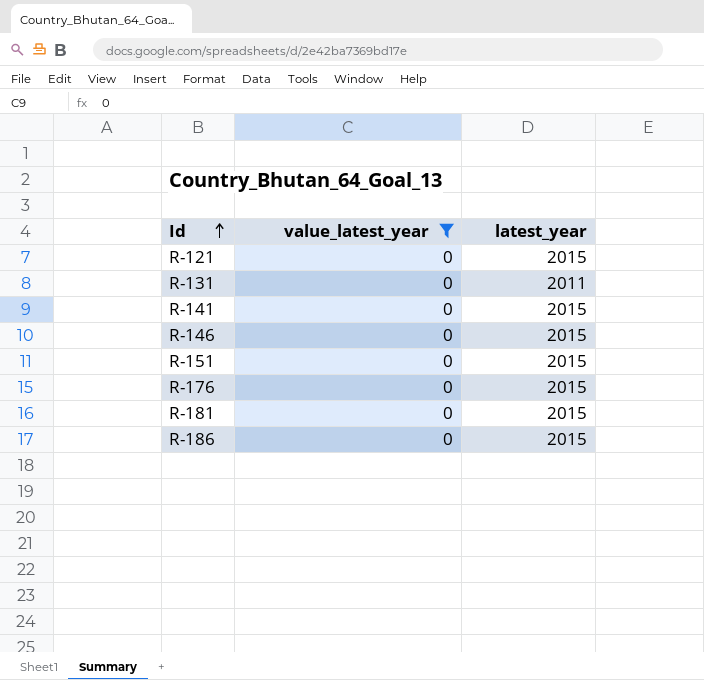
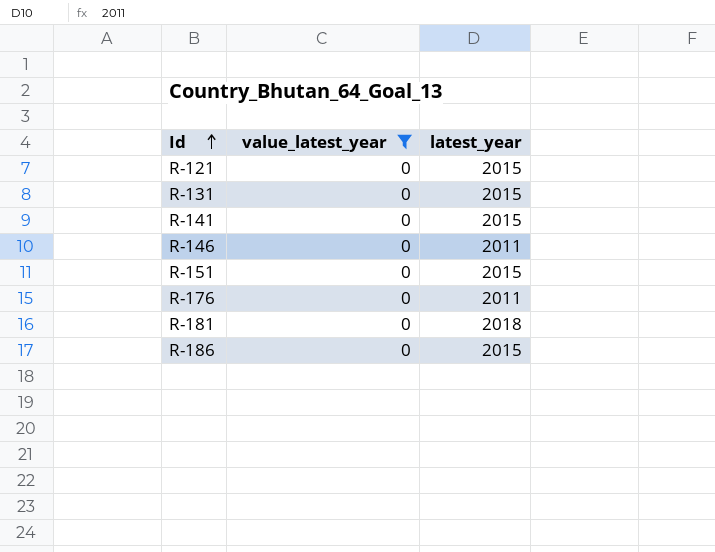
R-131 | latest_year: 2011 -> 2015
R-146 | latest_year: 2015 -> 2011
R-176 | latest_year: 2015 -> 2011
R-181 | latest_year: 2015 -> 2018

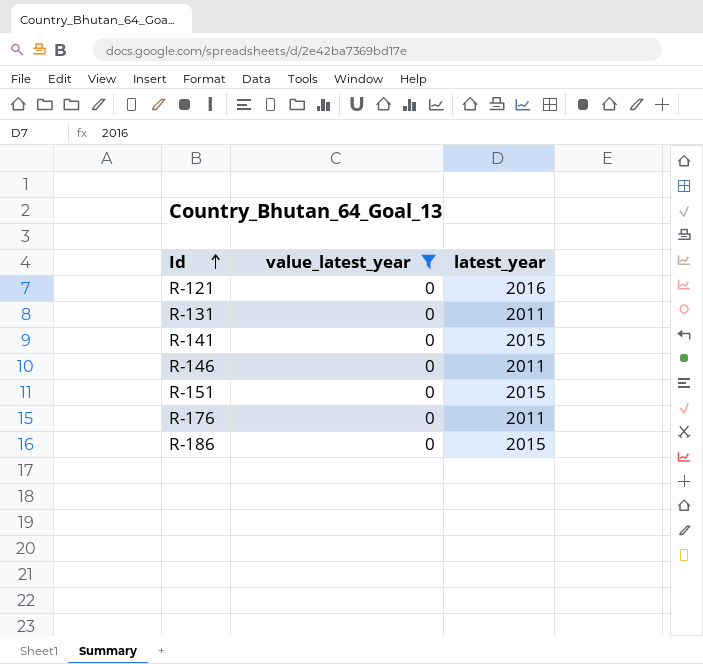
row R-181: 0 | 2018 -> none
R-121 | latest_year: 2015 -> 2016
R-131 | latest_year: 2015 -> 2011

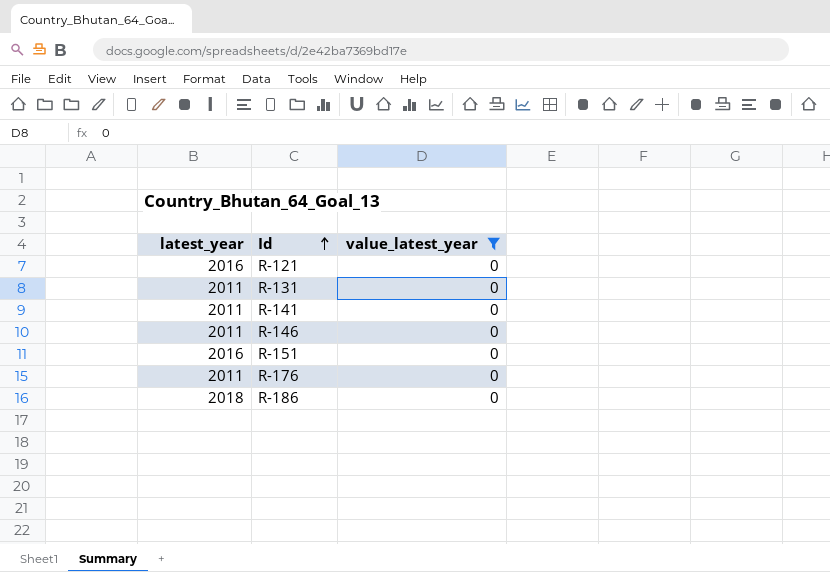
column latest_year | position: 3 -> 1
R-141 | latest_year: 2015 -> 2011
R-151 | latest_year: 2015 -> 2016
R-186 | latest_year: 2015 -> 2018

